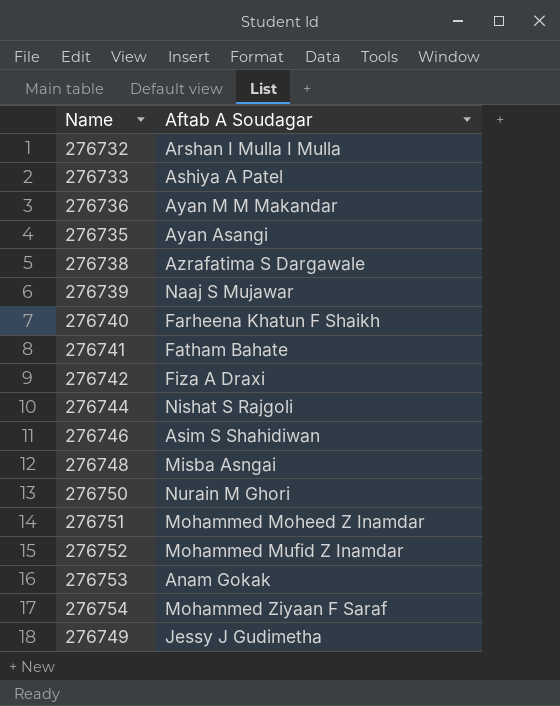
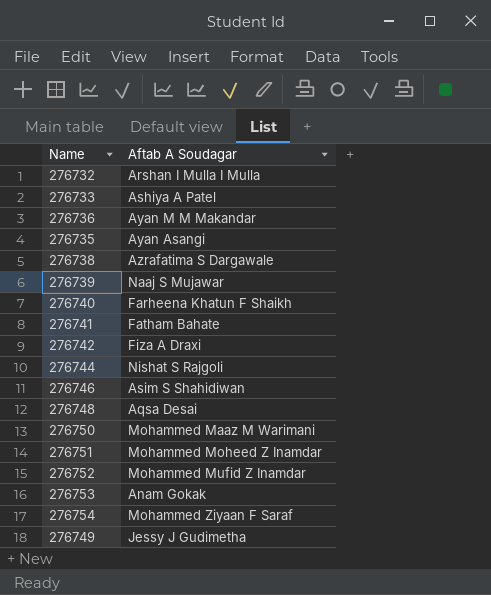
276748 | Aftab A Soudagar: Misba Asngai -> Aqsa Desai
276750 | Aftab A Soudagar: Nurain M Ghori -> Mohammed Maaz M Warimani

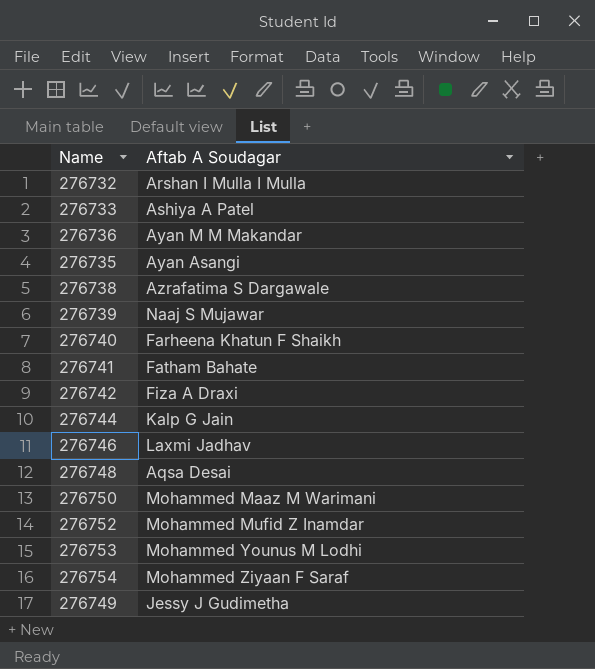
row 276751: Mohammed Moheed Z Inamdar -> none
276744 | Aftab A Soudagar: Nishat S Rajgoli -> Kalp G Jain
276746 | Aftab A Soudagar: Asim S Shahidiwan -> Laxmi Jadhav
276753 | Aftab A Soudagar: Anam Gokak -> Mohammed Younus M Lodhi

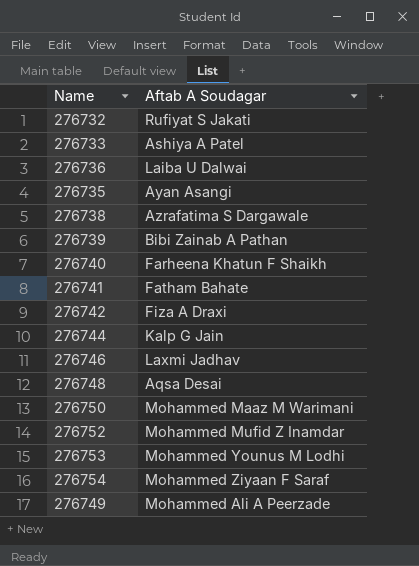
276732 | Aftab A Soudagar: Arshan I Mulla I Mulla -> Rufiyat S Jakati
276736 | Aftab A Soudagar: Ayan M M Makandar -> Laiba U Dalwai
276739 | Aftab A Soudagar: Naaj S Mujawar -> Bibi Zainab A Pathan
276749 | Aftab A Soudagar: Jessy J Gudimetha -> Mohammed Ali A Peerzade

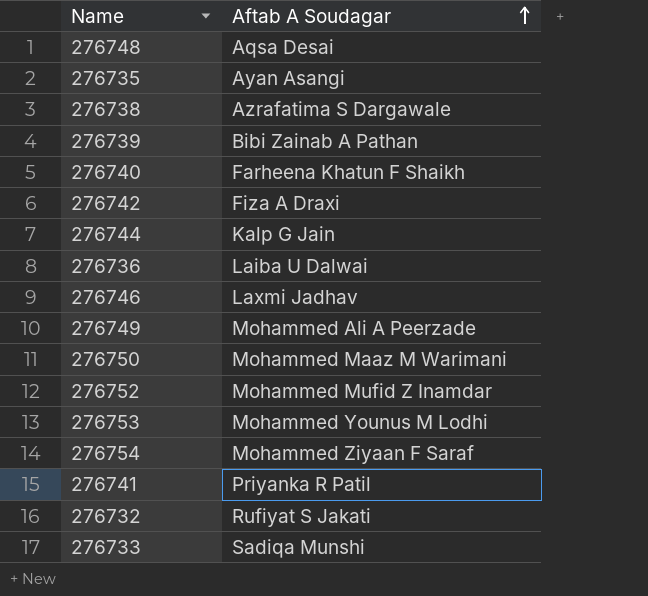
row order: none -> Aftab A Soudagar ascending
276741 | Aftab A Soudagar: Fatham Bahate -> Priyanka R Patil
276733 | Aftab A Soudagar: Ashiya A Patel -> Sadiqa Munshi

